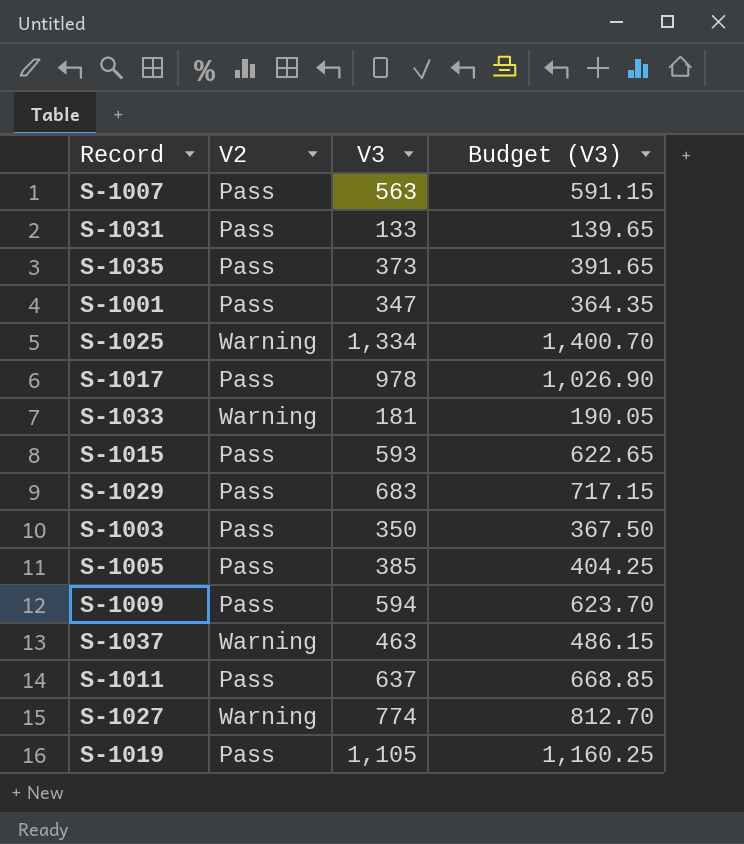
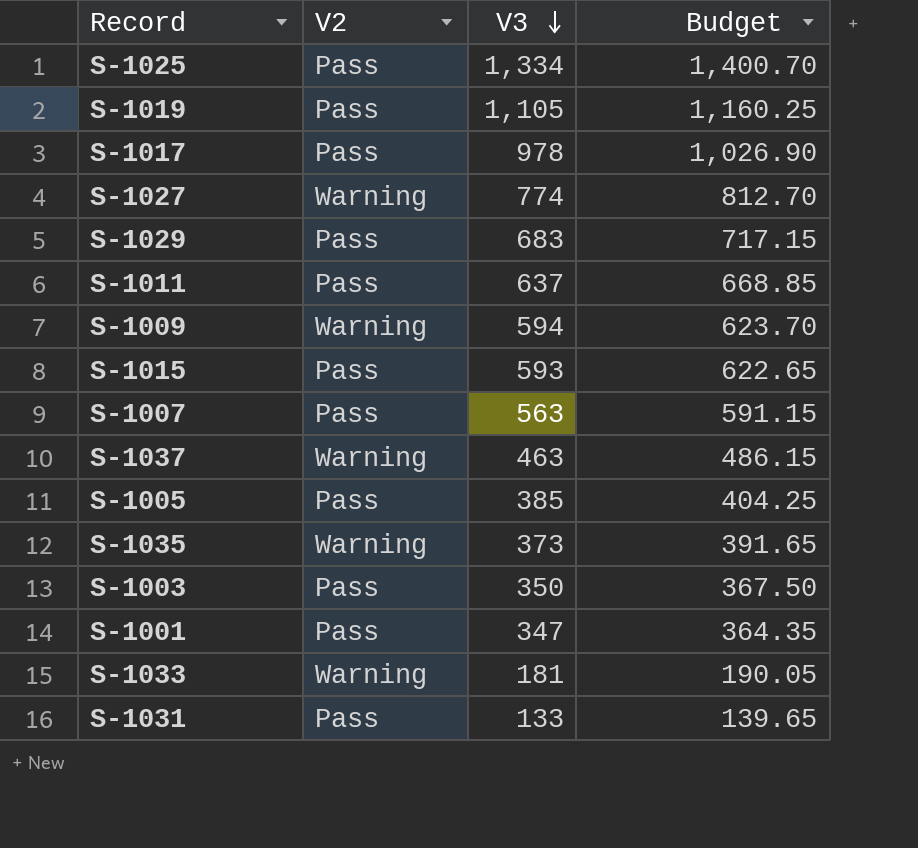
row order: none -> V3 descending
column name: Budget (V3) -> Budget
S-1025 | V2: Warning -> Pass
S-1009 | V2: Pass -> Warning
S-1035 | V2: Pass -> Warning

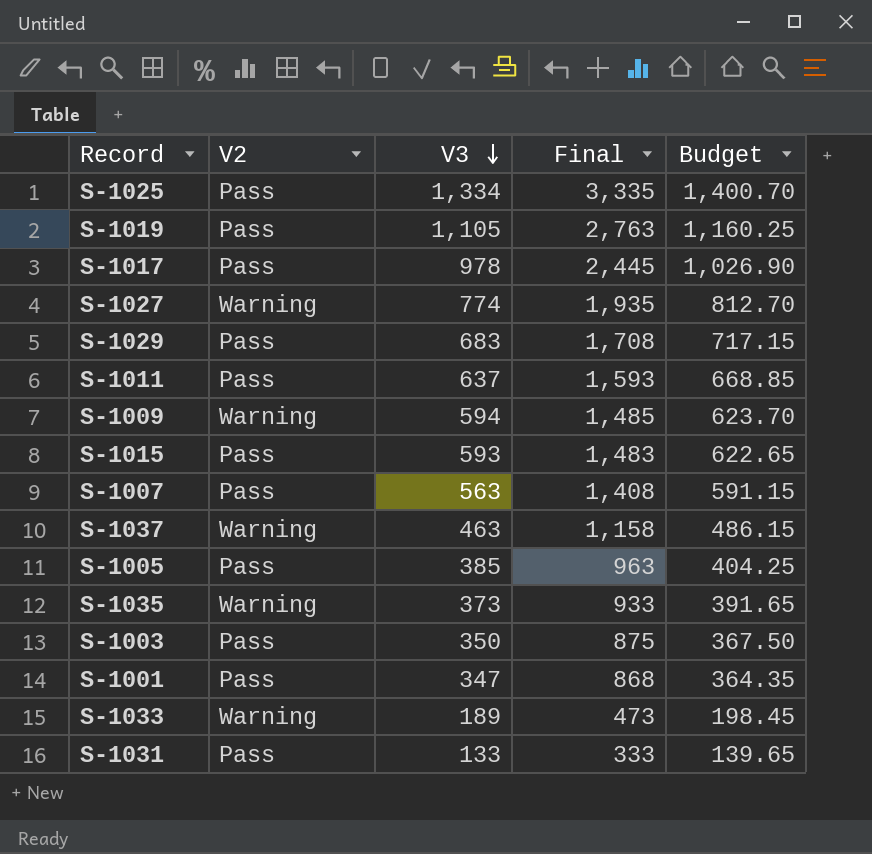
column Final | formula: none -> [V3] * 2.5
S-1033 | V3: 181 -> 189
S-1033 | Budget: 190.05 -> 198.45

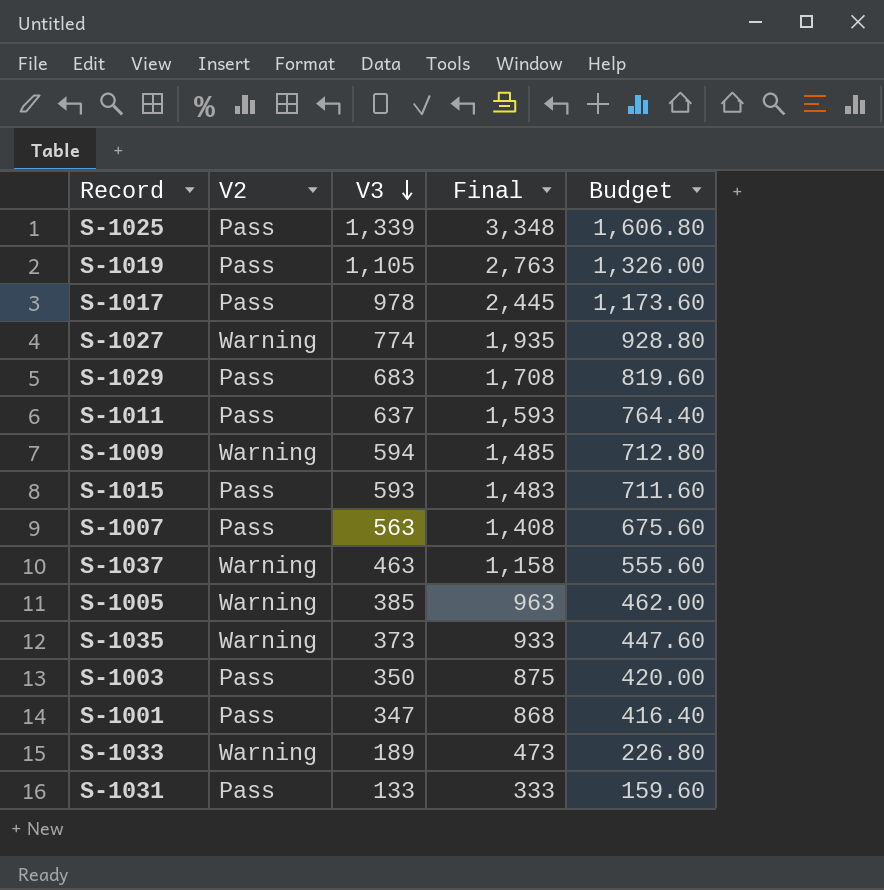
column Budget | formula: [V3] * 1.05 -> [V3] * 1.2
S-1025 | V3: 1,334 -> 1,339
S-1025 | Final: 3,335 -> 3,348
S-1005 | V2: Pass -> Warning

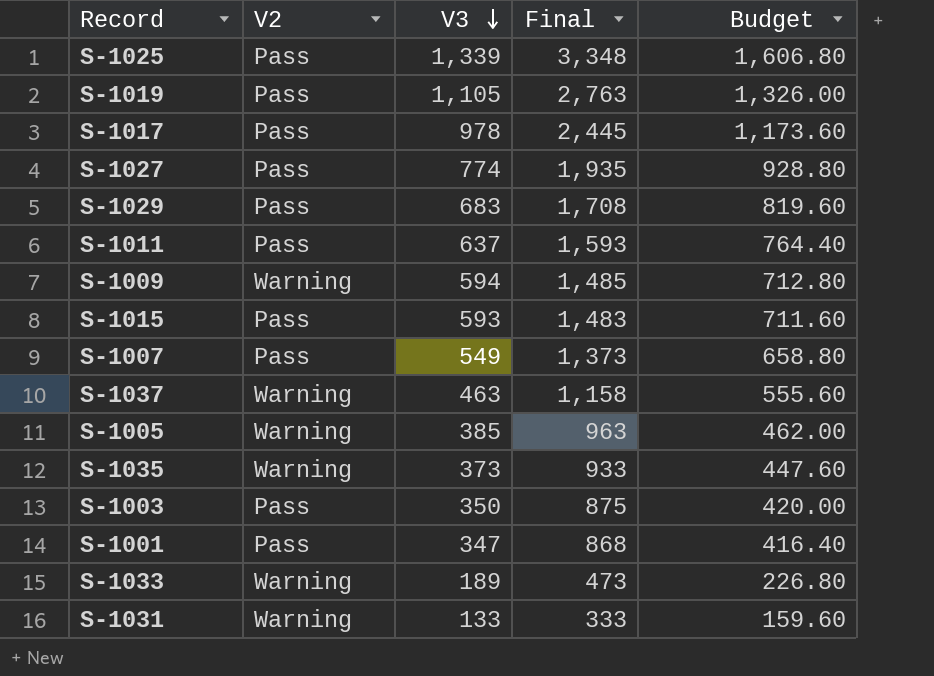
S-1027 | V2: Warning -> Pass
S-1007 | V3: 563 -> 549
S-1007 | Final: 1,408 -> 1,373
S-1007 | Budget: 675.60 -> 658.80
S-1031 | V2: Pass -> Warning

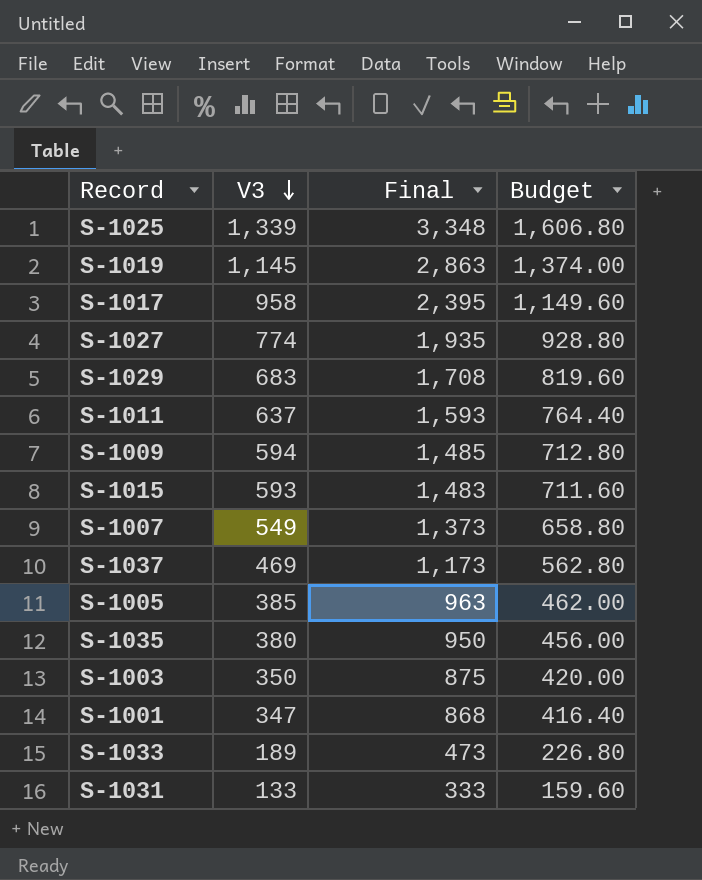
column V2 | position: 2 -> none
S-1019 | V3: 1,105 -> 1,145
S-1019 | Final: 2,763 -> 2,863
S-1019 | Budget: 1,326.00 -> 1,374.00
S-1017 | V3: 978 -> 958
S-1017 | Final: 2,445 -> 2,395
S-1017 | Budget: 1,173.60 -> 1,149.60
S-1037 | V3: 463 -> 469
S-1037 | Final: 1,158 -> 1,173
S-1037 | Budget: 555.60 -> 562.80
S-1035 | V3: 373 -> 380
S-1035 | Final: 933 -> 950
S-1035 | Budget: 447.60 -> 456.00

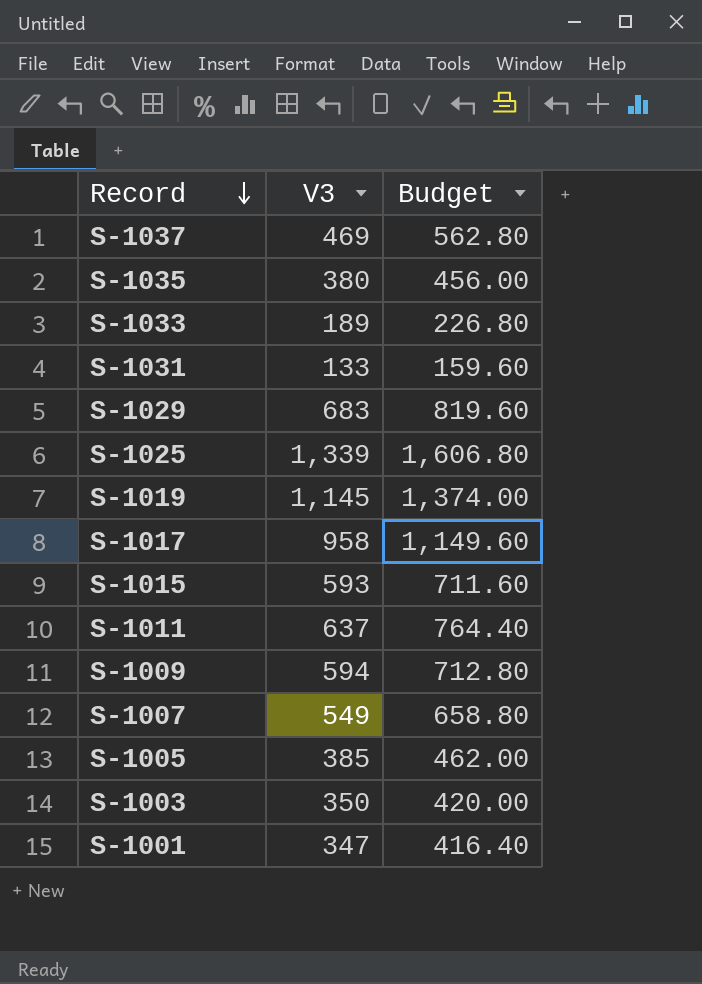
row order: V3 descending -> Record descending
column Final | formula: [V3] * 2.5 -> none
row S-1027: 774 | 1,935 | 928.80 -> none

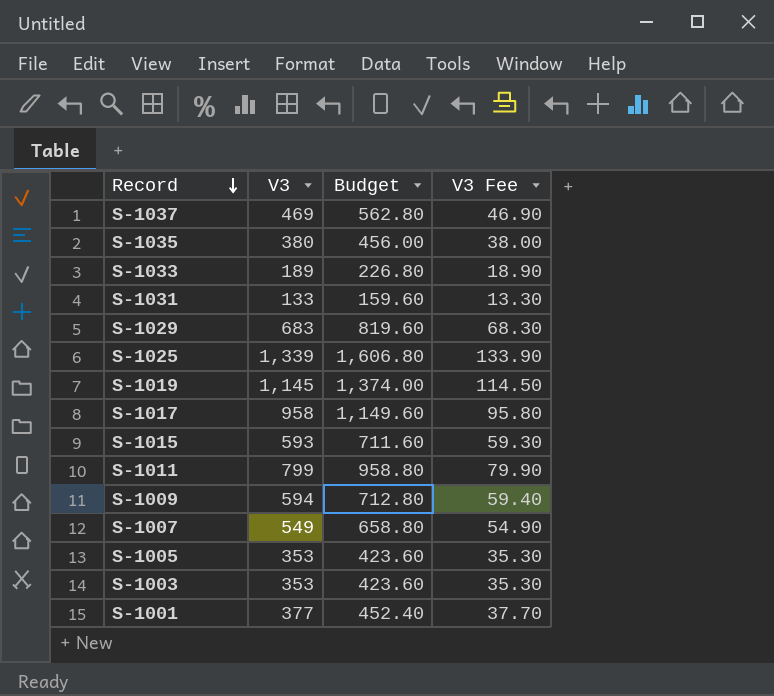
column V3 Fee | formula: none -> [V3] * 0.1
S-1011 | V3: 637 -> 799
S-1011 | Budget: 764.40 -> 958.80
S-1005 | V3: 385 -> 353
S-1005 | Budget: 462.00 -> 423.60
S-1003 | V3: 350 -> 353
S-1003 | Budget: 420.00 -> 423.60
S-1001 | V3: 347 -> 377
S-1001 | Budget: 416.40 -> 452.40

